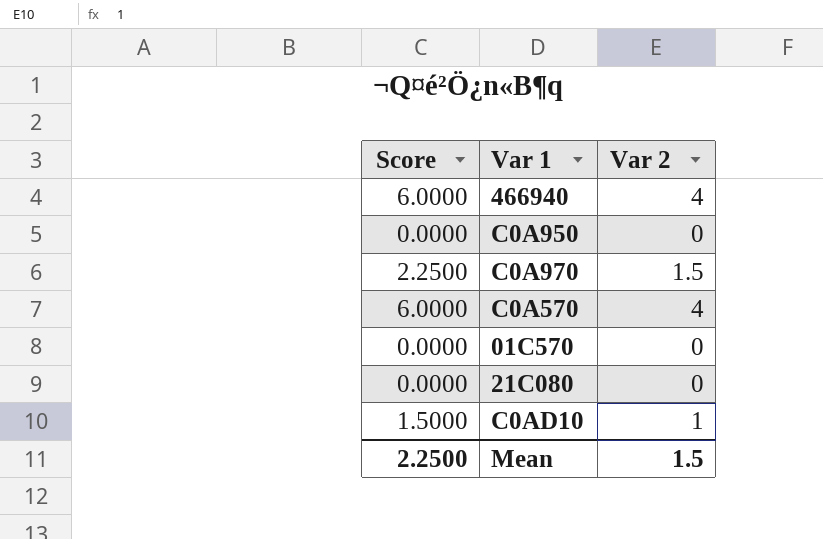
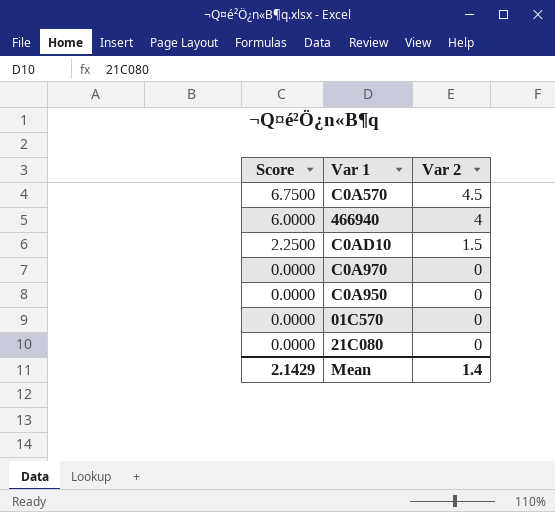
row order: none -> Score descending
C0A570 | Score: 6.0000 -> 6.7500
C0A570 | Var 2: 4 -> 4.5
C0AD10 | Score: 1.5000 -> 2.2500
C0AD10 | Var 2: 1 -> 1.5
C0A970 | Score: 2.2500 -> 0.0000
C0A970 | Var 2: 1.5 -> 0
Mean | Score: 2.2500 -> 2.1429
Mean | Var 2: 1.5 -> 1.4

